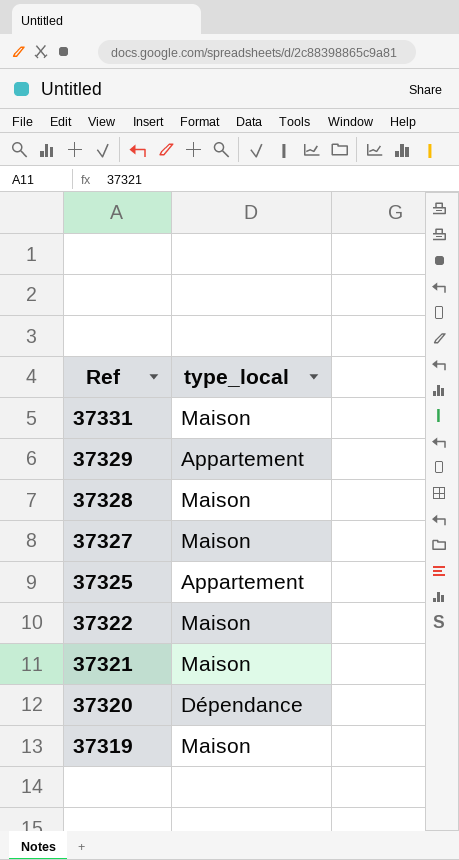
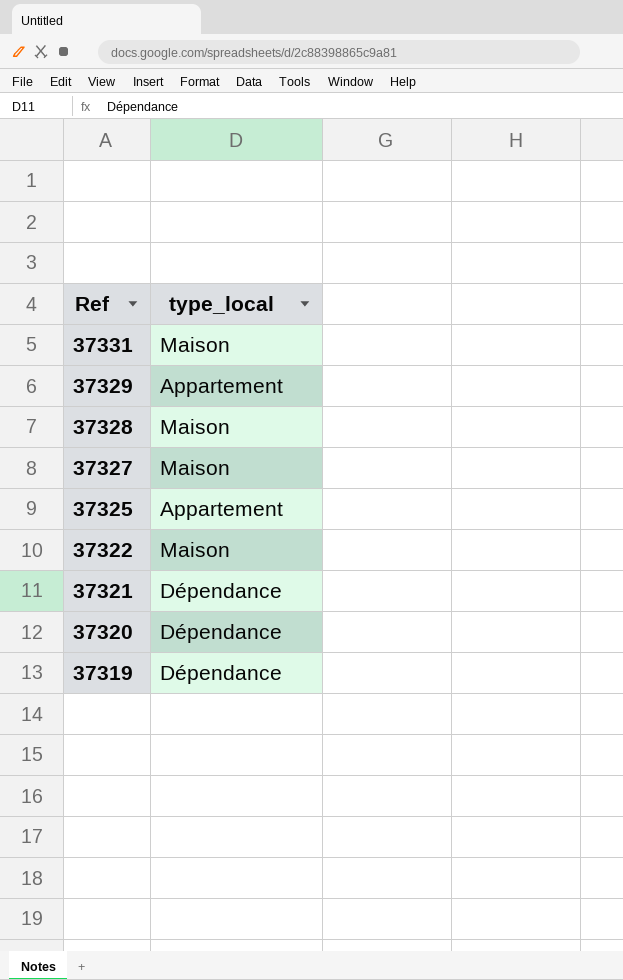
37321 | type_local: Maison -> Dépendance
37319 | type_local: Maison -> Dépendance

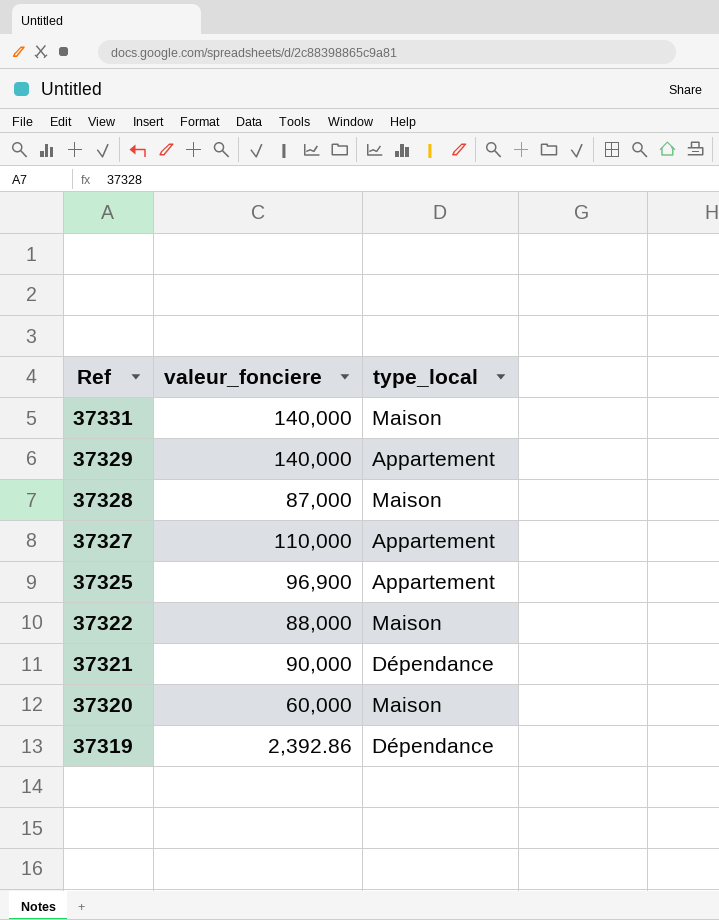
column valeur_fonciere | position: none -> 2
37327 | type_local: Maison -> Appartement
37320 | type_local: Dépendance -> Maison

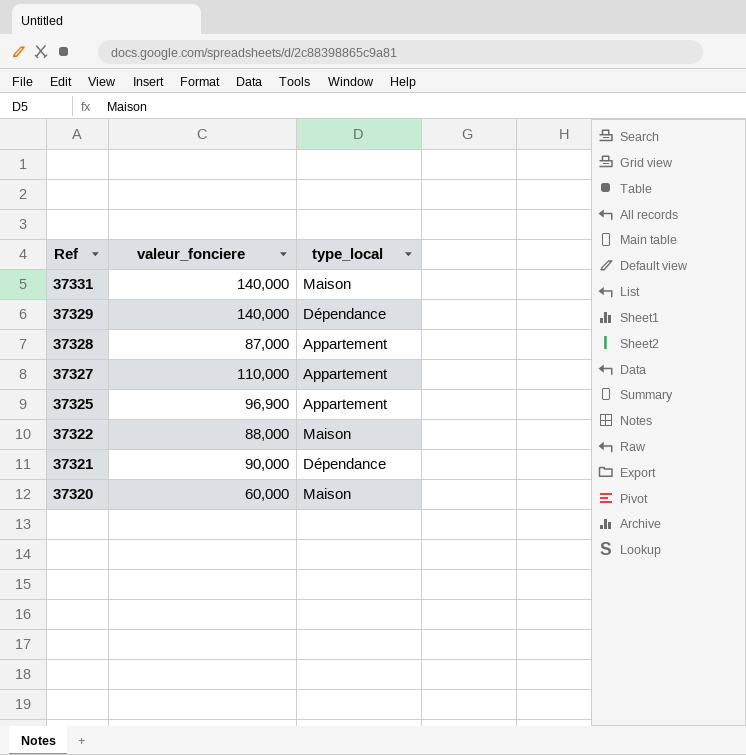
row 37319: 2,392.86 | Dépendance -> none
37329 | type_local: Appartement -> Dépendance
37328 | type_local: Maison -> Appartement

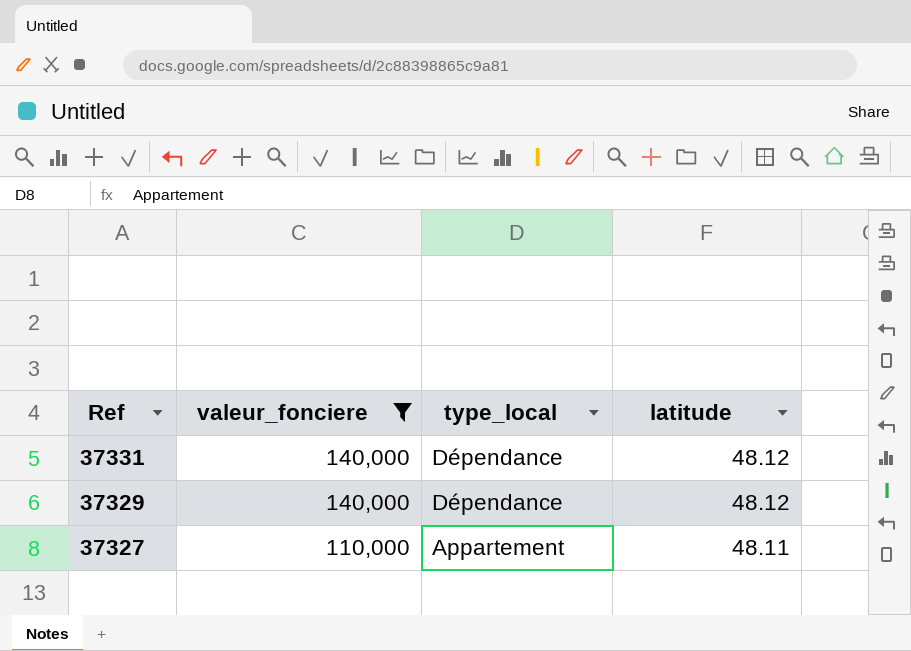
filter: none -> valeur_fonciere >= 110,000
column latitude | position: none -> 4
37331 | type_local: Maison -> Dépendance

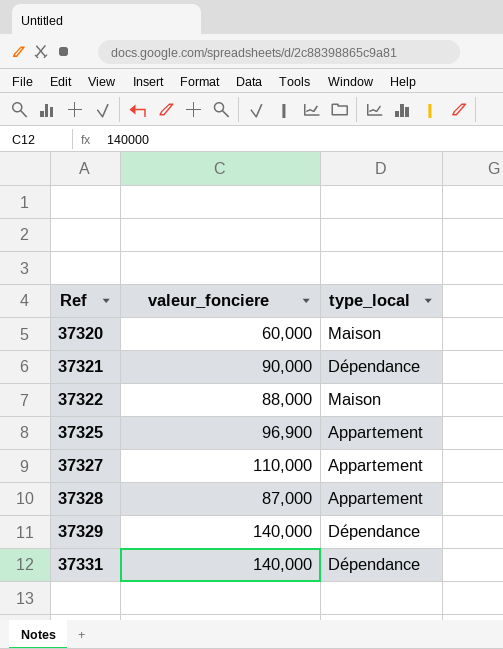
filter: valeur_fonciere >= 110,000 -> none
row order: Ref descending -> Ref ascending
column latitude | position: 4 -> none

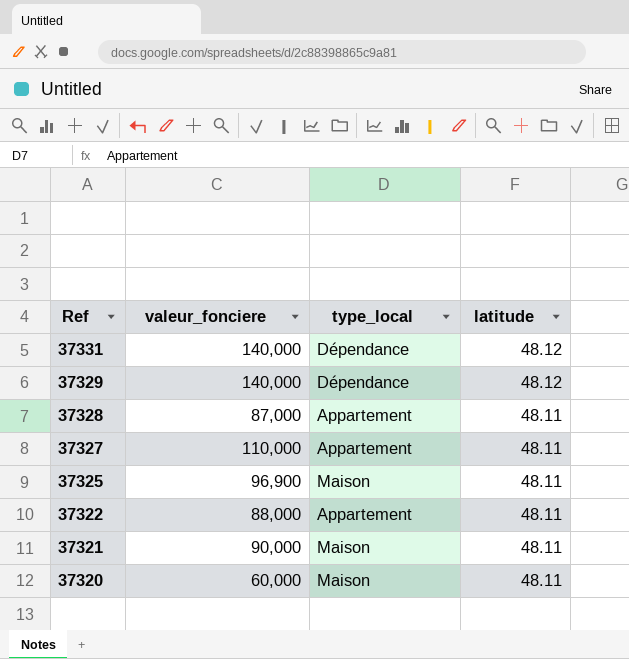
row order: Ref ascending -> Ref descending
column latitude | position: none -> 4
37325 | type_local: Appartement -> Maison
37322 | type_local: Maison -> Appartement
37321 | type_local: Dépendance -> Maison

